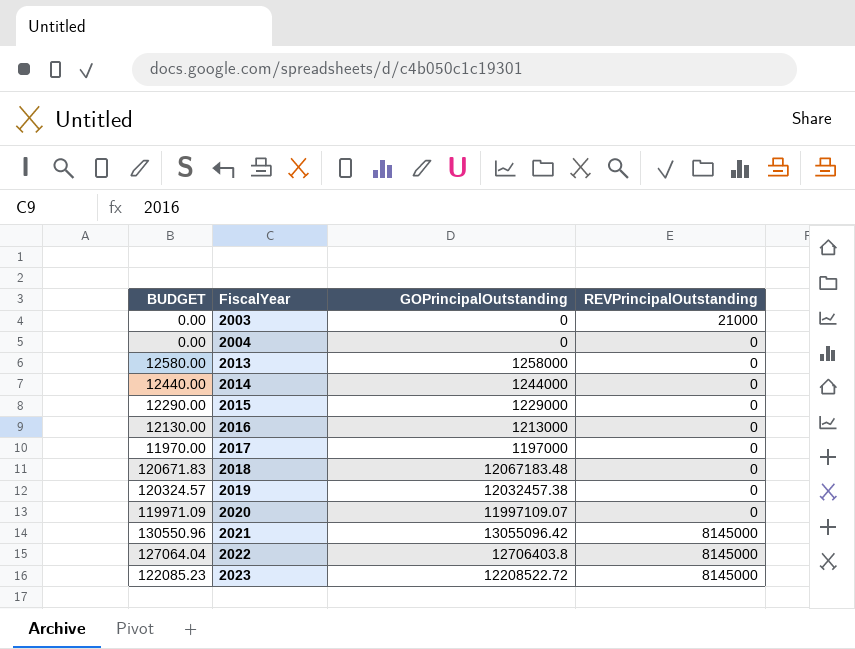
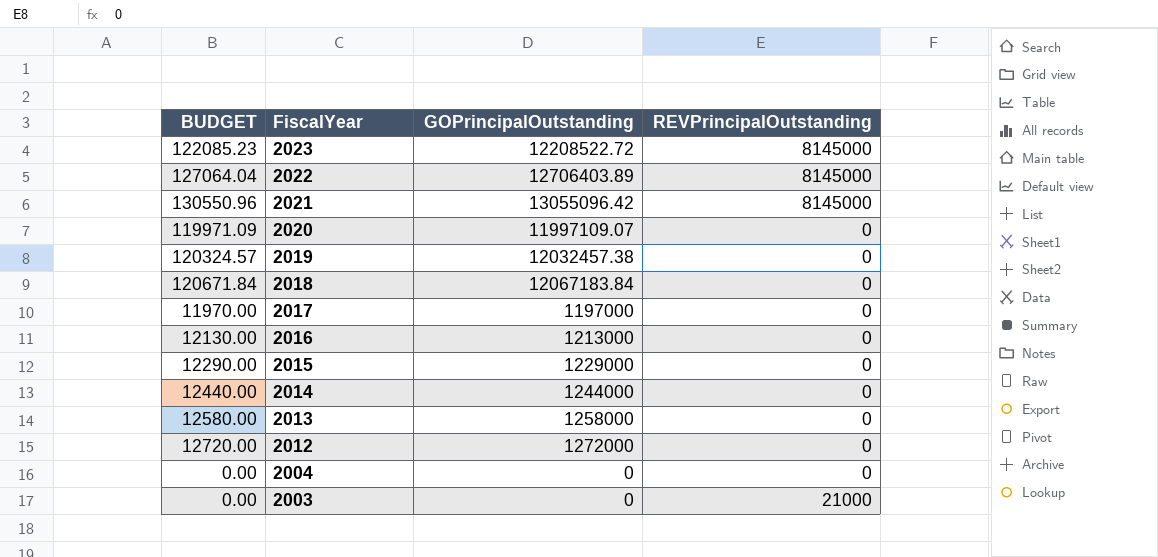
row order: FiscalYear ascending -> FiscalYear descending
2022 | GOPrincipalOutstanding: 12706403.8 -> 12706403.89
2018 | BUDGET: 120671.83 -> 120671.84
2018 | GOPrincipalOutstanding: 12067183.48 -> 12067183.84
row 2012: none -> 12720.00 | 1272000 | 0

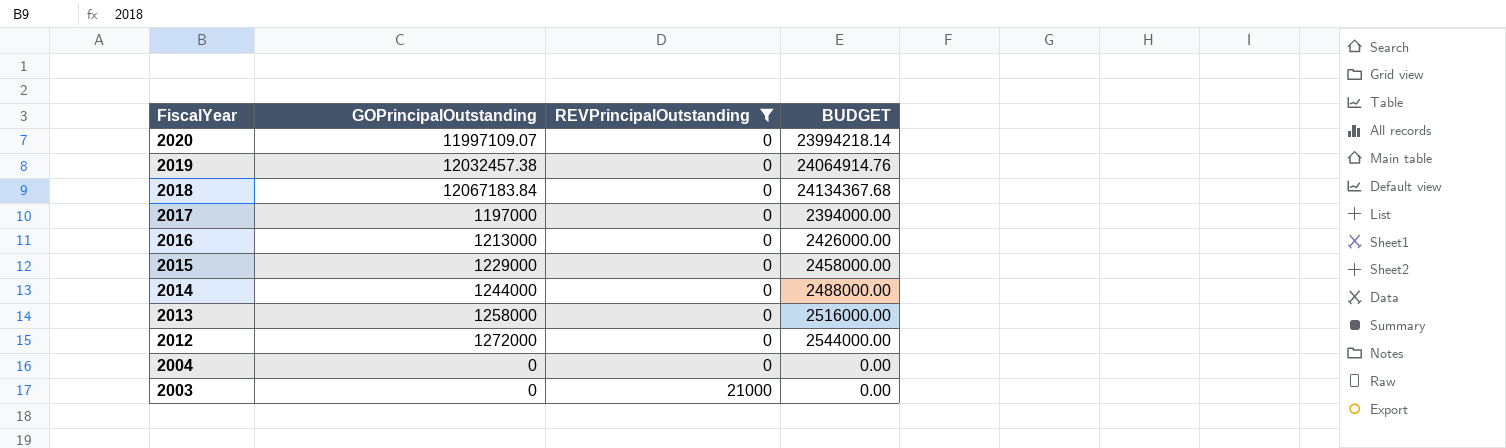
filter: none -> REVPrincipalOutstanding != 8145000
column BUDGET | formula: [GOPrincipalOutstanding] * 0.01 -> [GOPrincipalOutstanding] * 2
column BUDGET | position: 1 -> 4

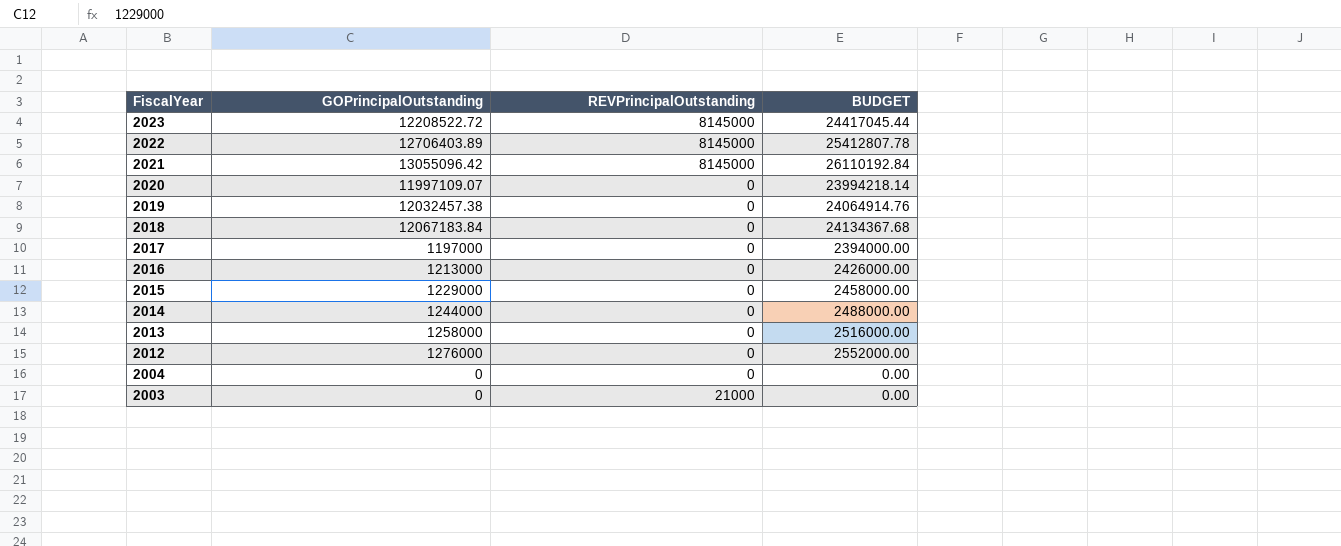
filter: REVPrincipalOutstanding != 8145000 -> none
2012 | GOPrincipalOutstanding: 1272000 -> 1276000
2012 | BUDGET: 2544000.00 -> 2552000.00

